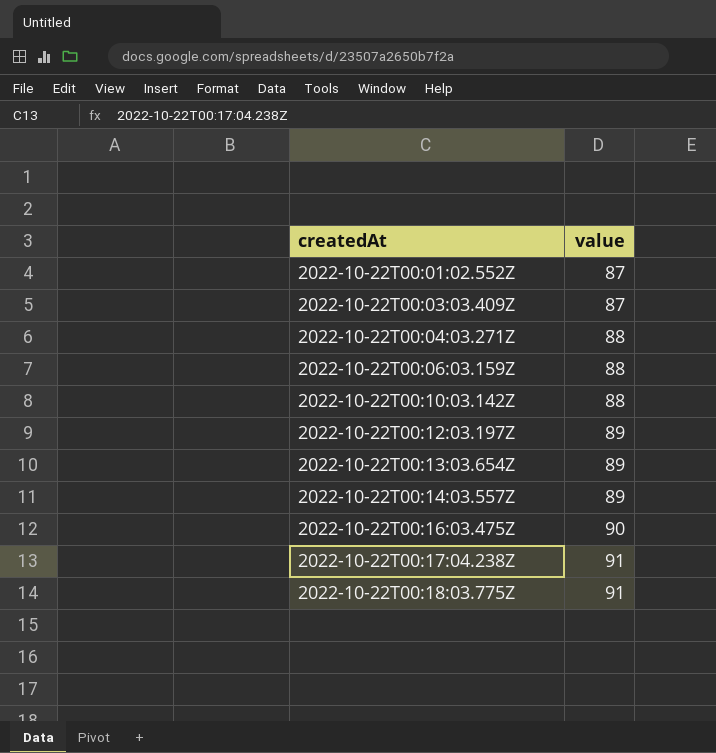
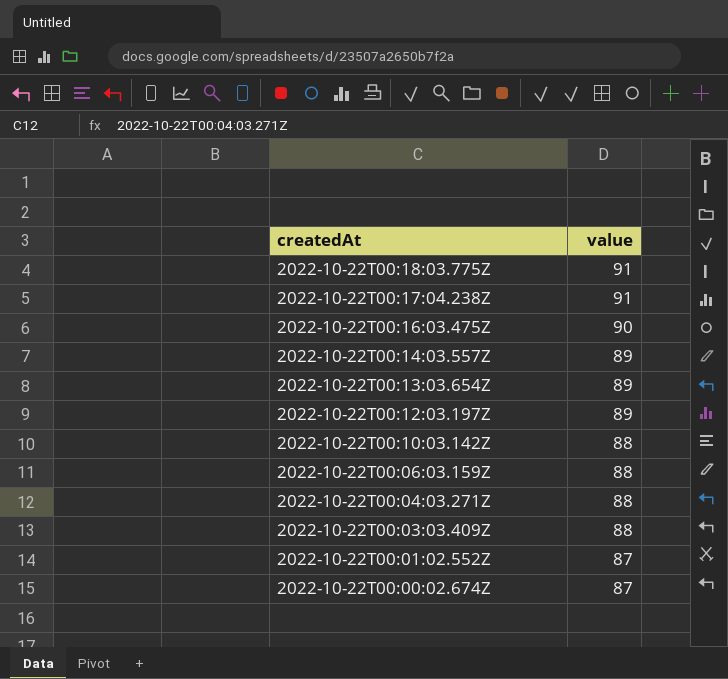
row order: createdAt ascending -> createdAt descending
2022-10-22T00:03:03.409Z | value: 87 -> 88
row 2022-10-22T00:00:02.674Z: none -> 87

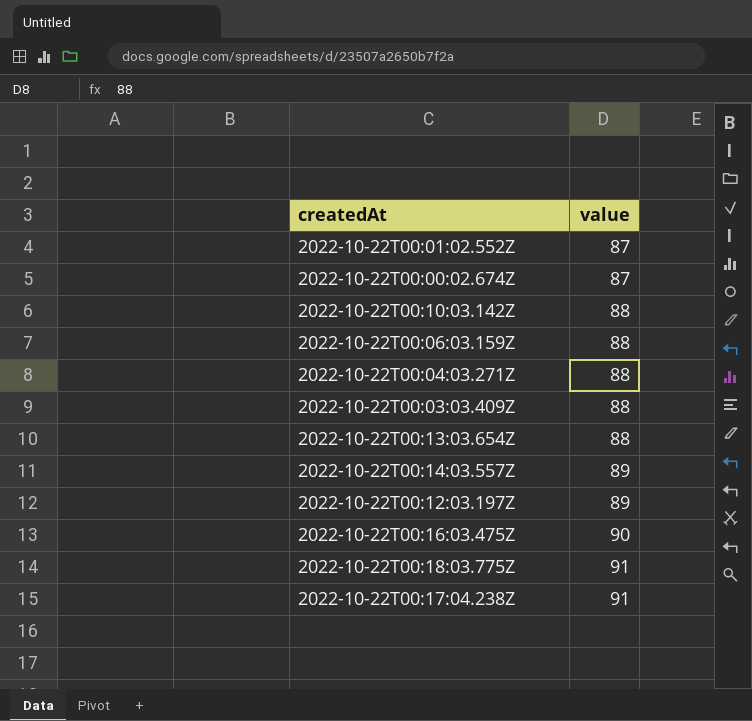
row order: createdAt descending -> value ascending
2022-10-22T00:13:03.654Z | value: 89 -> 88

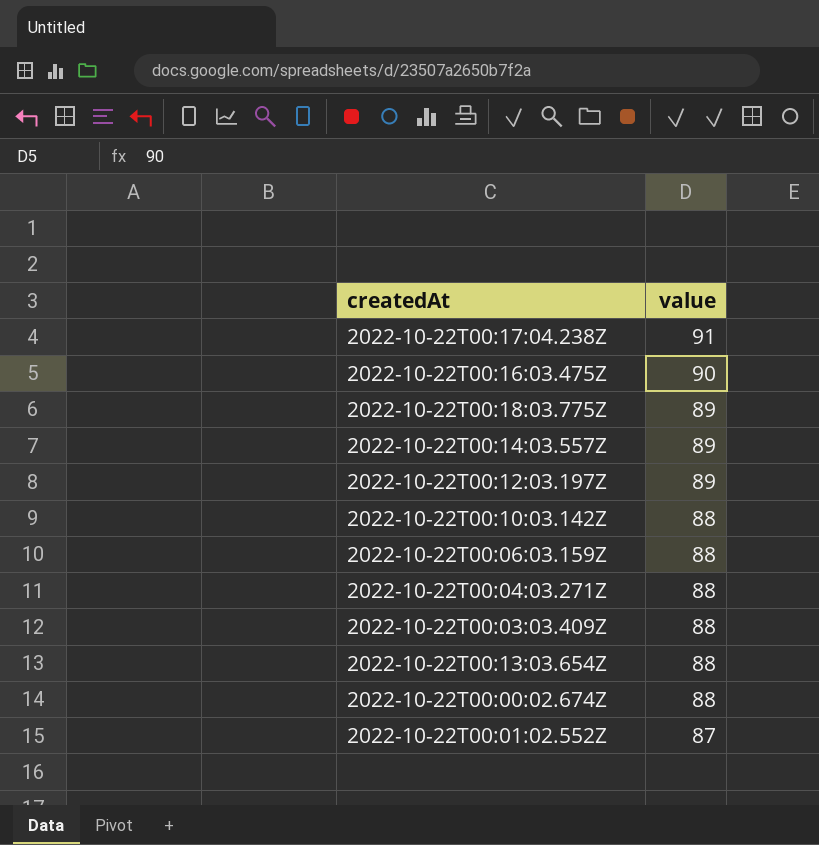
row order: value ascending -> value descending
2022-10-22T00:18:03.775Z | value: 91 -> 89
2022-10-22T00:00:02.674Z | value: 87 -> 88

